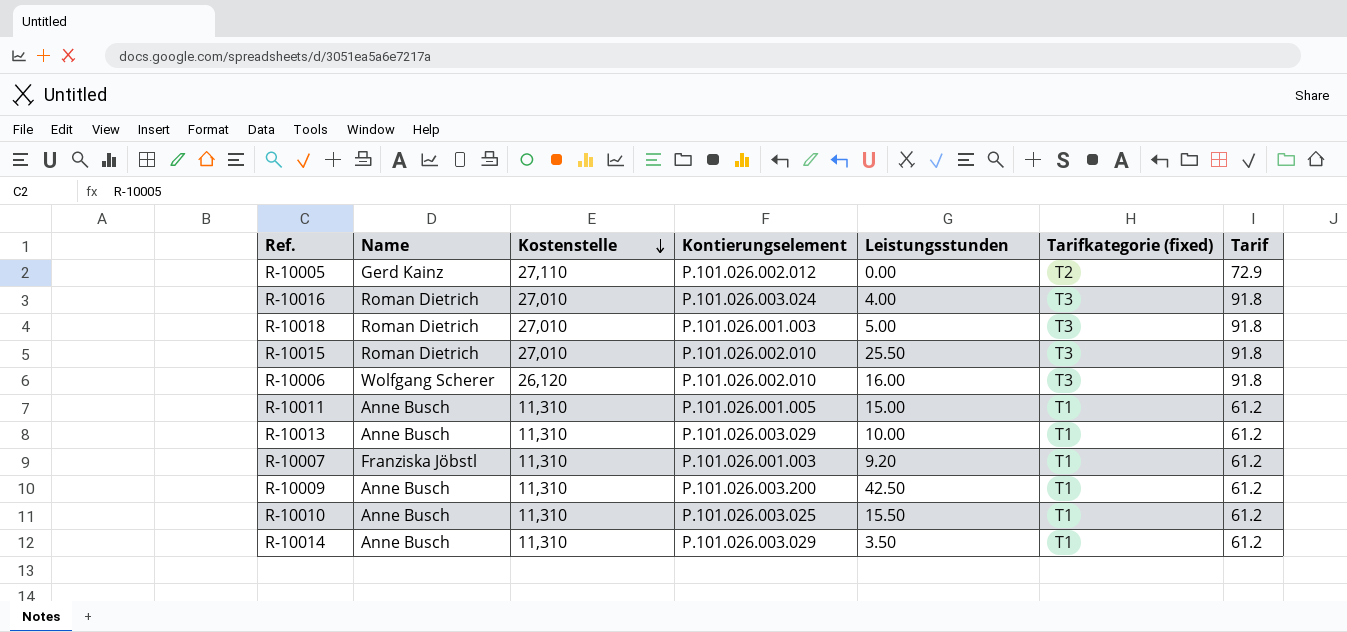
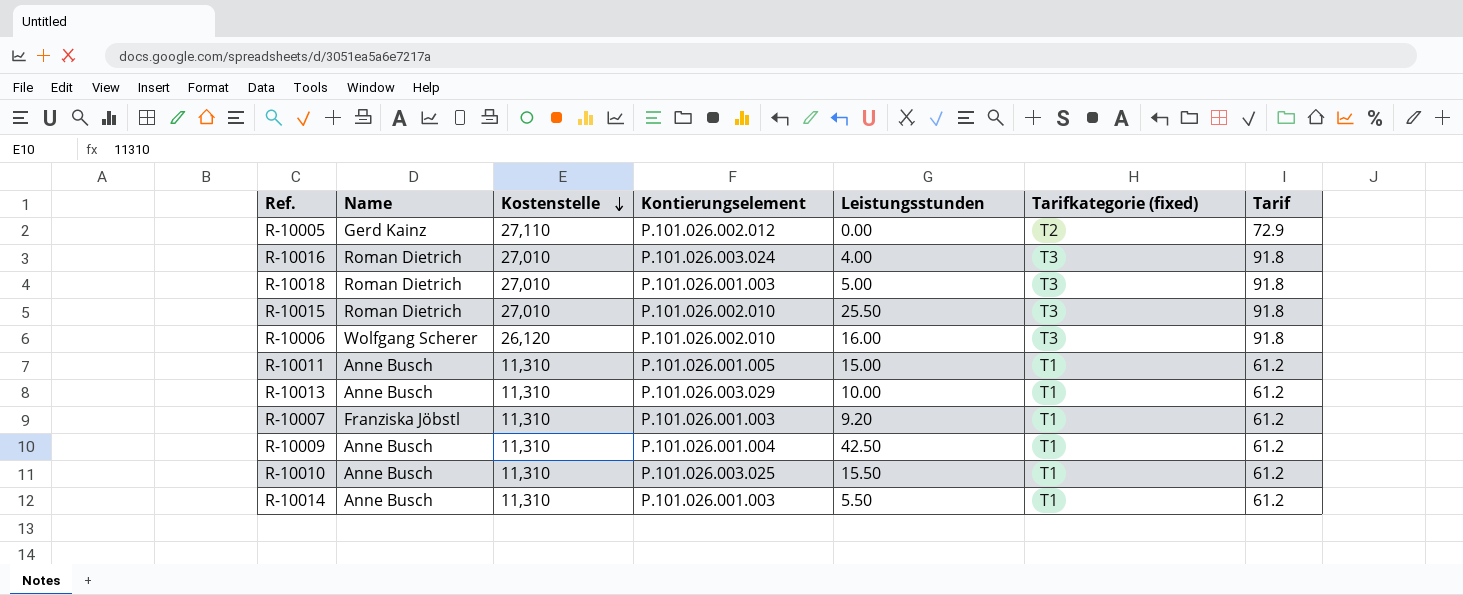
R-10009 | Kontierungselement: P.101.026.003.200 -> P.101.026.001.004
R-10014 | Kontierungselement: P.101.026.003.029 -> P.101.026.001.003
R-10014 | Leistungsstunden: 3.50 -> 5.50

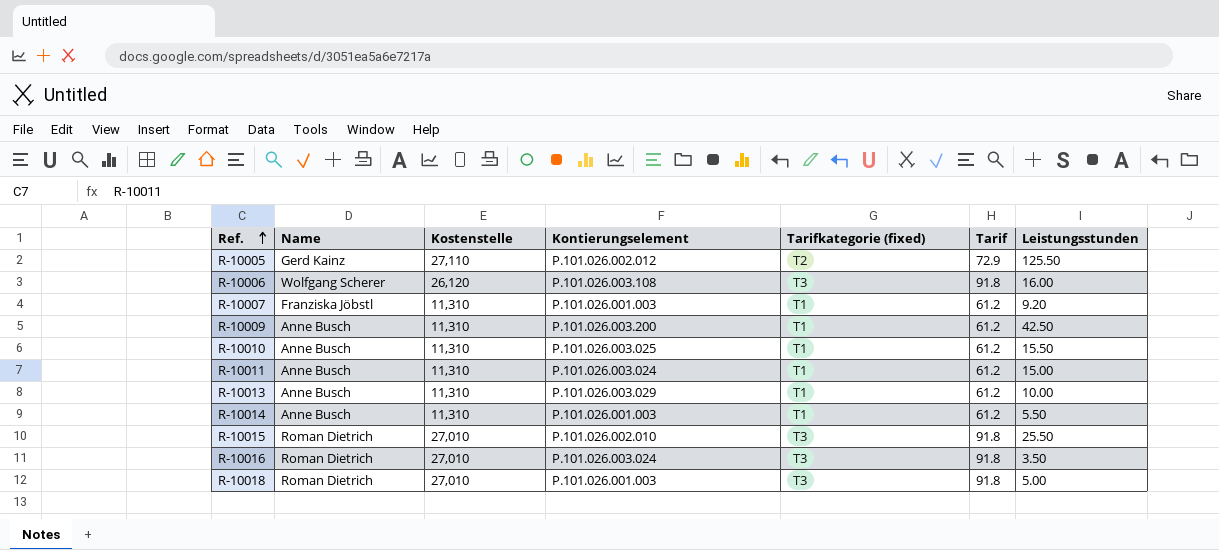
row order: Kostenstelle descending -> Ref. ascending
column Leistungsstunden | position: 5 -> 7
R-10005 | Leistungsstunden: 0.00 -> 125.50
R-10006 | Kontierungselement: P.101.026.002.010 -> P.101.026.003.108
R-10009 | Kontierungselement: P.101.026.001.004 -> P.101.026.003.200
R-10011 | Kontierungselement: P.101.026.001.005 -> P.101.026.003.024
R-10016 | Leistungsstunden: 4.00 -> 3.50

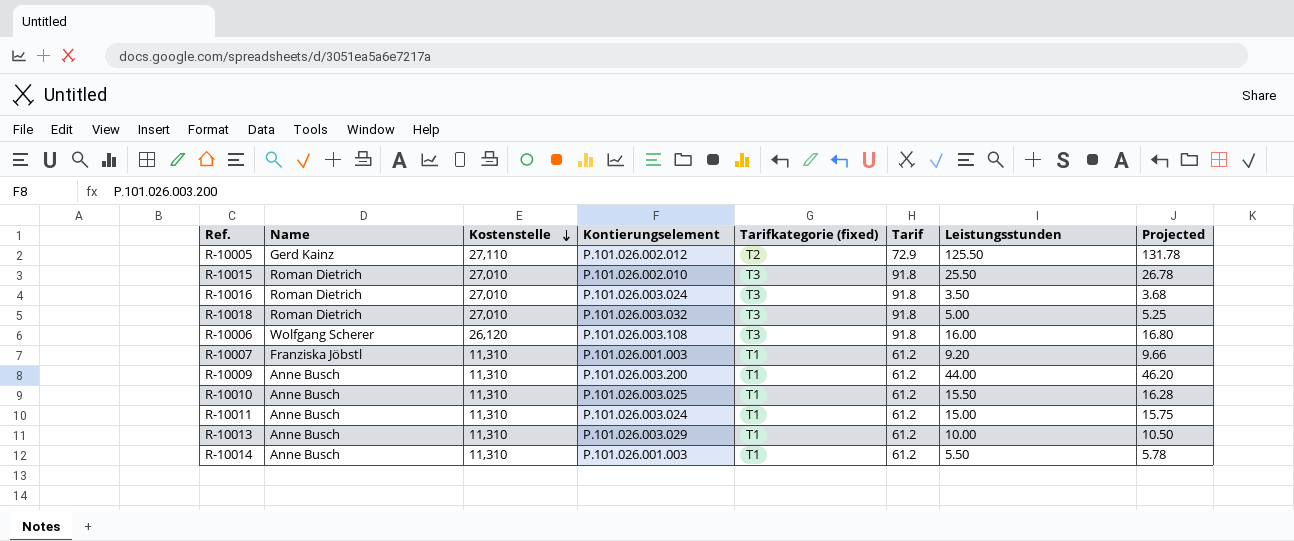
row order: Ref. ascending -> Kostenstelle descending
column Projected | formula: none -> [Leistungsstunden] * 1.05
R-10018 | Kontierungselement: P.101.026.001.003 -> P.101.026.003.032
R-10009 | Leistungsstunden: 42.50 -> 44.00

